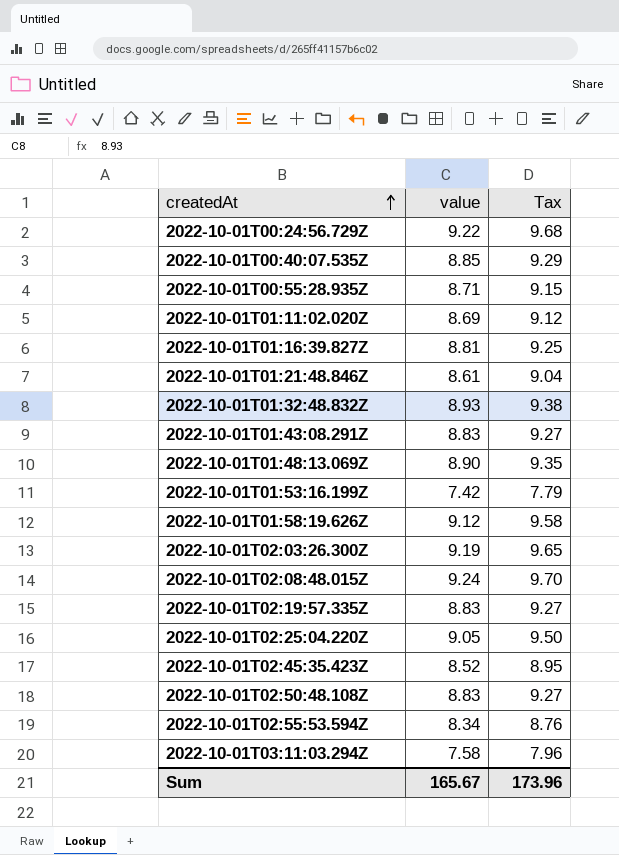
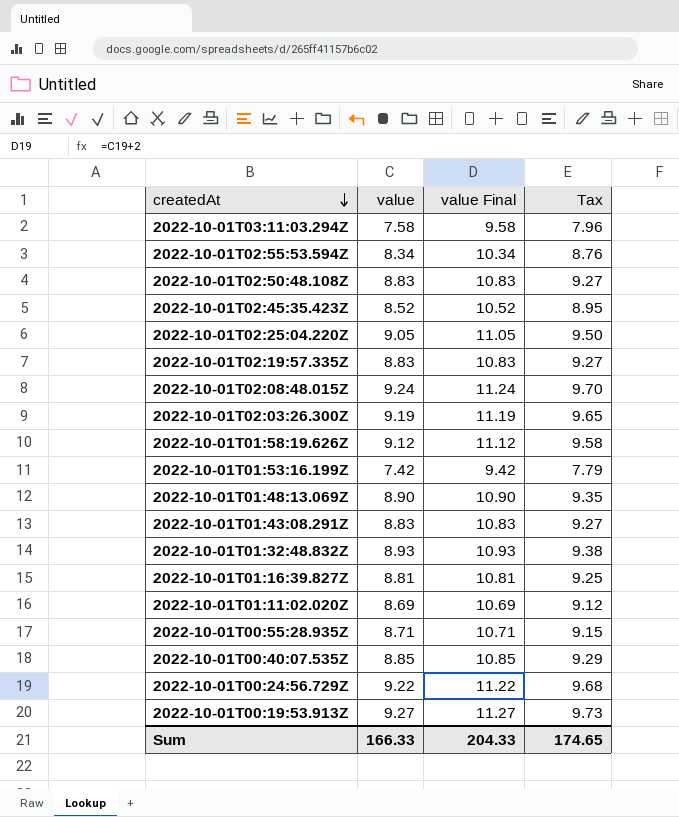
row order: createdAt ascending -> createdAt descending
column value Final | formula: none -> [value] + 2
row 2022-10-01T01:21:48.846Z: 8.61 | 9.04 -> none
row 2022-10-01T00:19:53.913Z: none -> 9.27 | 11.27 | 9.73
Sum | value: 165.67 -> 166.33
Sum | Tax: 173.96 -> 174.65

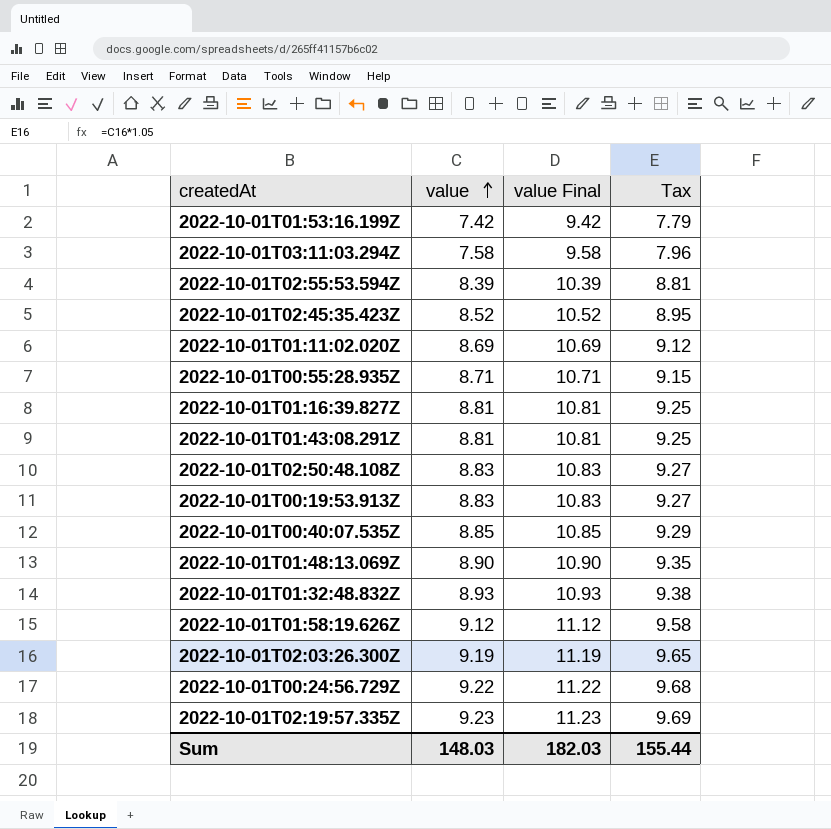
row order: createdAt descending -> value ascending
row 2022-10-01T02:25:04.220Z: 9.05 | 11.05 | 9.50 -> none
row 2022-10-01T02:08:48.015Z: 9.24 | 11.24 | 9.70 -> none
2022-10-01T02:55:53.594Z | value: 8.34 -> 8.39
2022-10-01T02:55:53.594Z | value Final: 10.34 -> 10.39
2022-10-01T02:55:53.594Z | Tax: 8.76 -> 8.81
2022-10-01T01:43:08.291Z | value: 8.83 -> 8.81
2022-10-01T01:43:08.291Z | value Final: 10.83 -> 10.81
2022-10-01T01:43:08.291Z | Tax: 9.27 -> 9.25
2022-10-01T00:19:53.913Z | value: 9.27 -> 8.83
2022-10-01T00:19:53.913Z | value Final: 11.27 -> 10.83
2022-10-01T00:19:53.913Z | Tax: 9.73 -> 9.27
2022-10-01T02:19:57.335Z | value: 8.83 -> 9.23
2022-10-01T02:19:57.335Z | value Final: 10.83 -> 11.23
2022-10-01T02:19:57.335Z | Tax: 9.27 -> 9.69
Sum | value: 166.33 -> 148.03
Sum | value Final: 204.33 -> 182.03
Sum | Tax: 174.65 -> 155.44

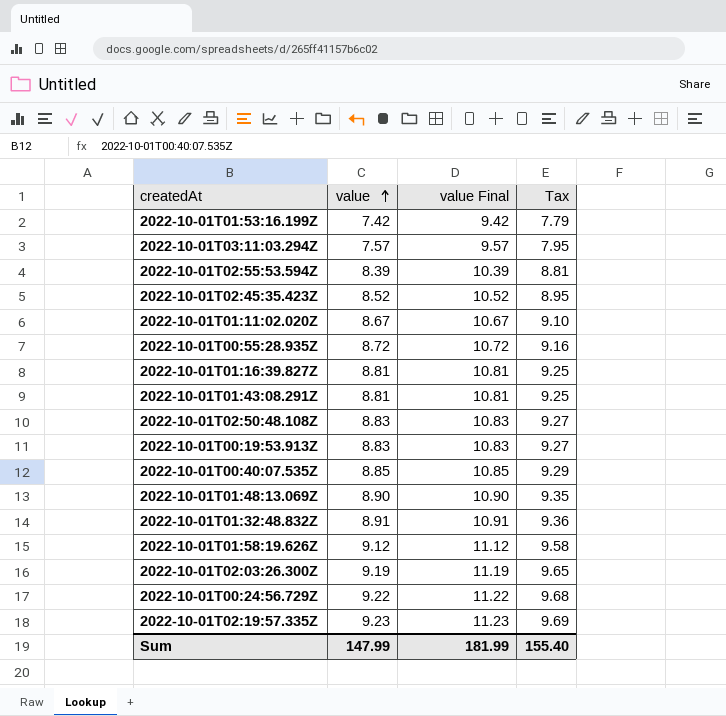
2022-10-01T03:11:03.294Z | value: 7.58 -> 7.57
2022-10-01T03:11:03.294Z | value Final: 9.58 -> 9.57
2022-10-01T03:11:03.294Z | Tax: 7.96 -> 7.95
2022-10-01T01:11:02.020Z | value: 8.69 -> 8.67
2022-10-01T01:11:02.020Z | value Final: 10.69 -> 10.67
2022-10-01T01:11:02.020Z | Tax: 9.12 -> 9.10
2022-10-01T00:55:28.935Z | value: 8.71 -> 8.72
2022-10-01T00:55:28.935Z | value Final: 10.71 -> 10.72
2022-10-01T00:55:28.935Z | Tax: 9.15 -> 9.16
2022-10-01T01:32:48.832Z | value: 8.93 -> 8.91
2022-10-01T01:32:48.832Z | value Final: 10.93 -> 10.91
2022-10-01T01:32:48.832Z | Tax: 9.38 -> 9.36
Sum | value: 148.03 -> 147.99
Sum | value Final: 182.03 -> 181.99
Sum | Tax: 155.44 -> 155.40

